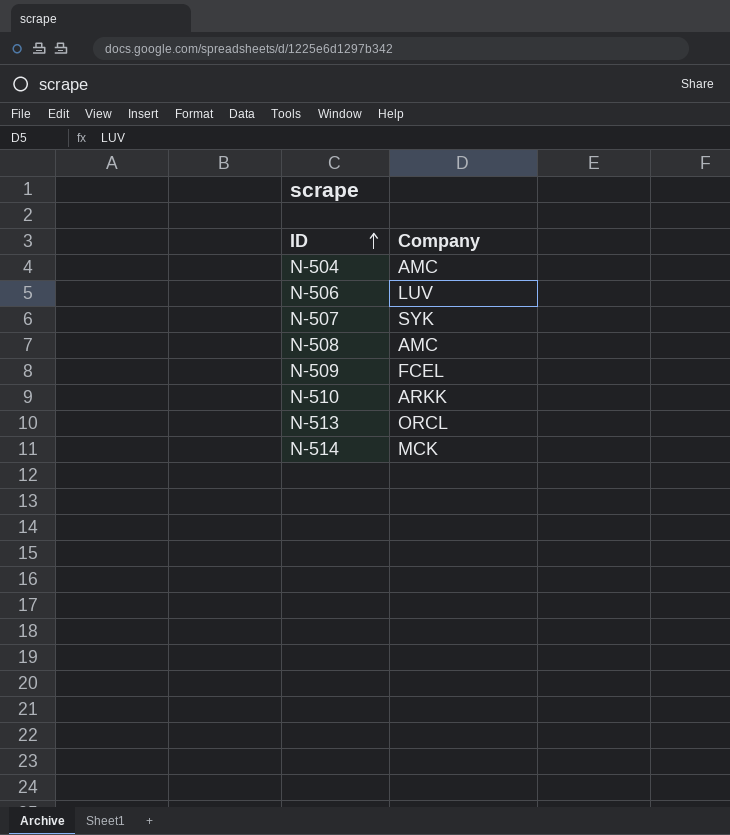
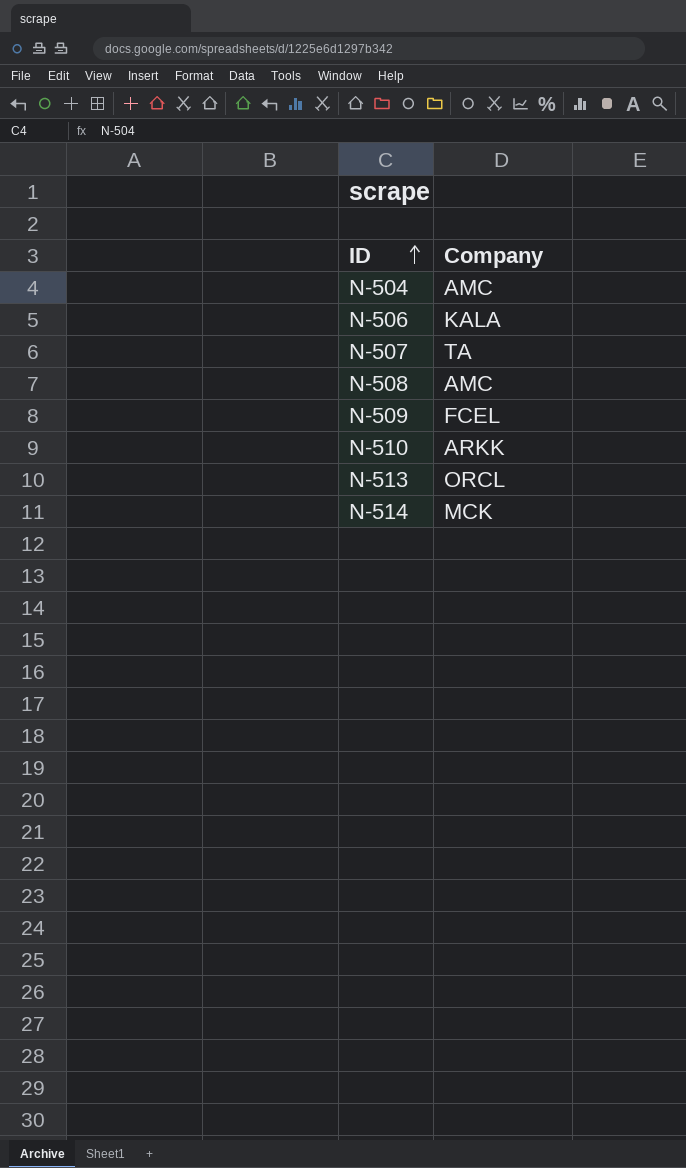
N-506 | Company: LUV -> KALA
N-507 | Company: SYK -> TA

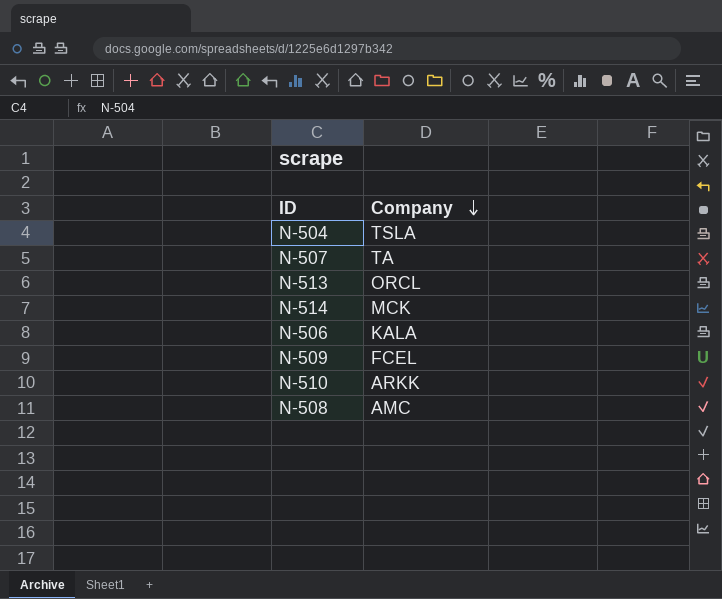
row order: ID ascending -> Company descending
N-504 | Company: AMC -> TSLA

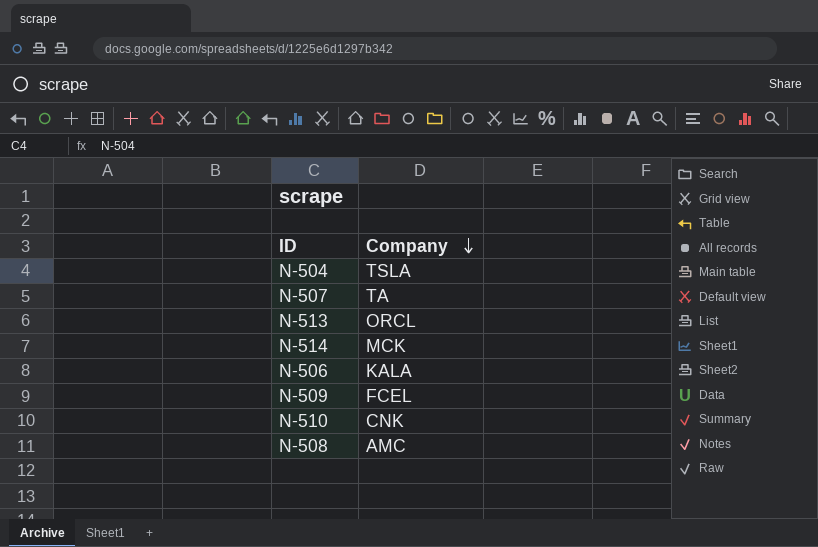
N-510 | Company: ARKK -> CNK

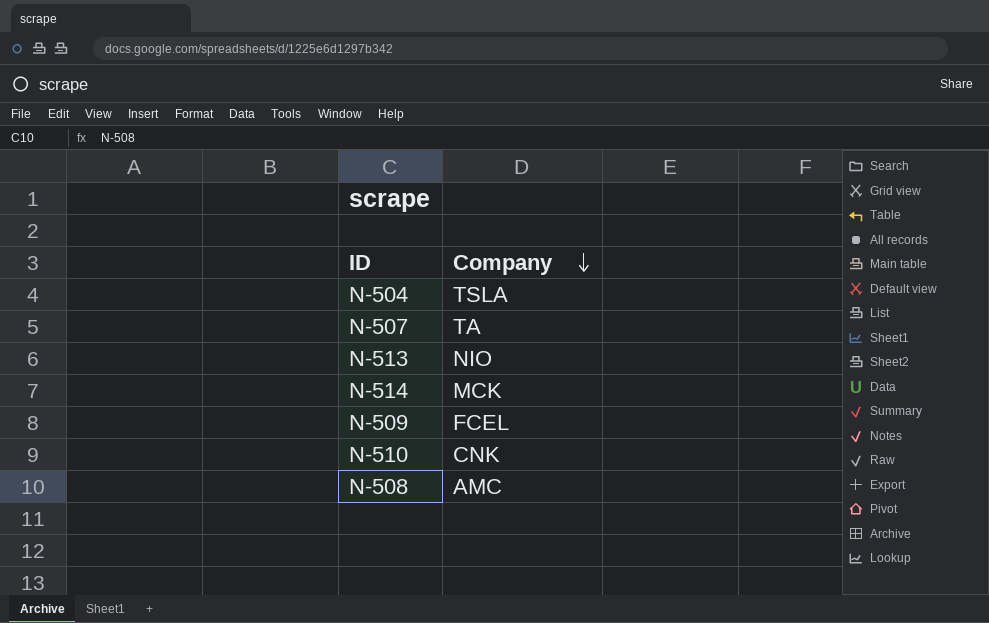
row N-506: KALA -> none
N-513 | Company: ORCL -> NIO

